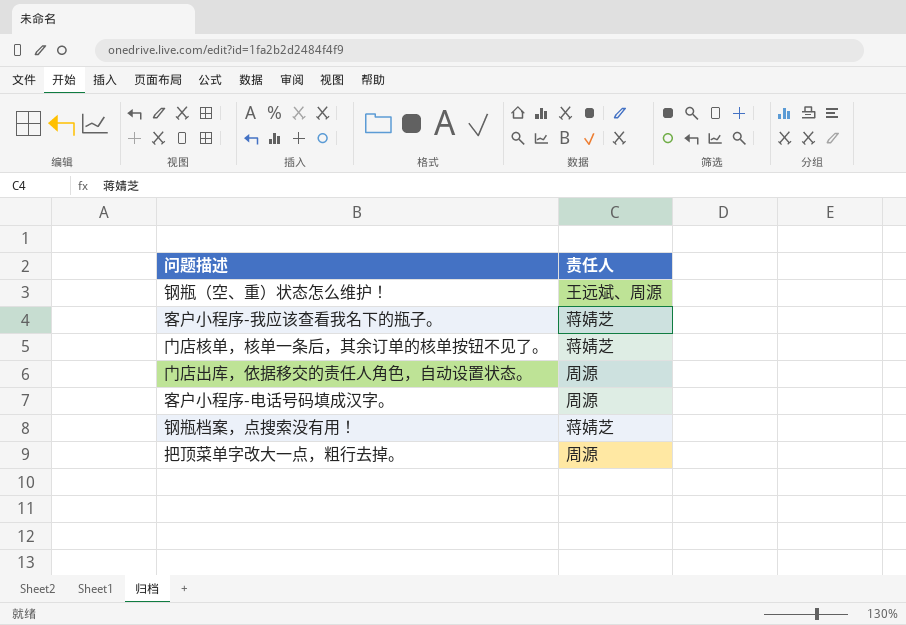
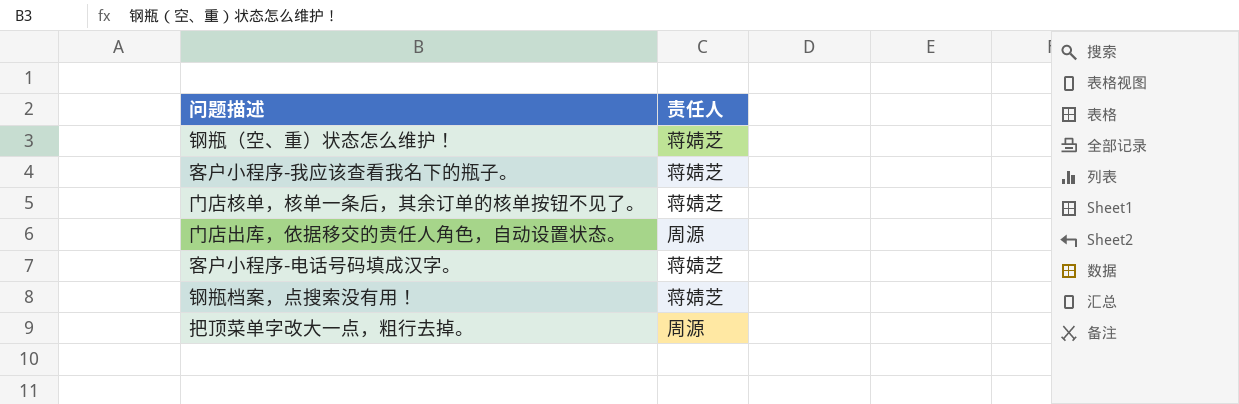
钢瓶（空、重）状态怎么维护！ | 责任人: 王远斌、周源 -> 蒋婧芝
客户小程序-电话号码填成汉字。 | 责任人: 周源 -> 蒋婧芝

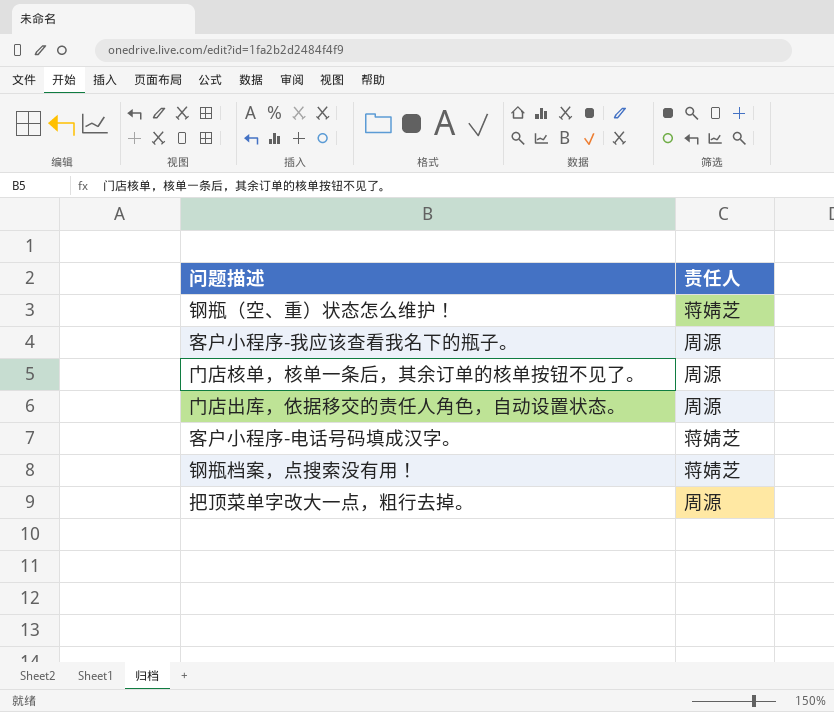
客户小程序-我应该查看我名下的瓶子。 | 责任人: 蒋婧芝 -> 周源
门店核单，核单一条后，其余订单的核单按钮不见了。 | 责任人: 蒋婧芝 -> 周源

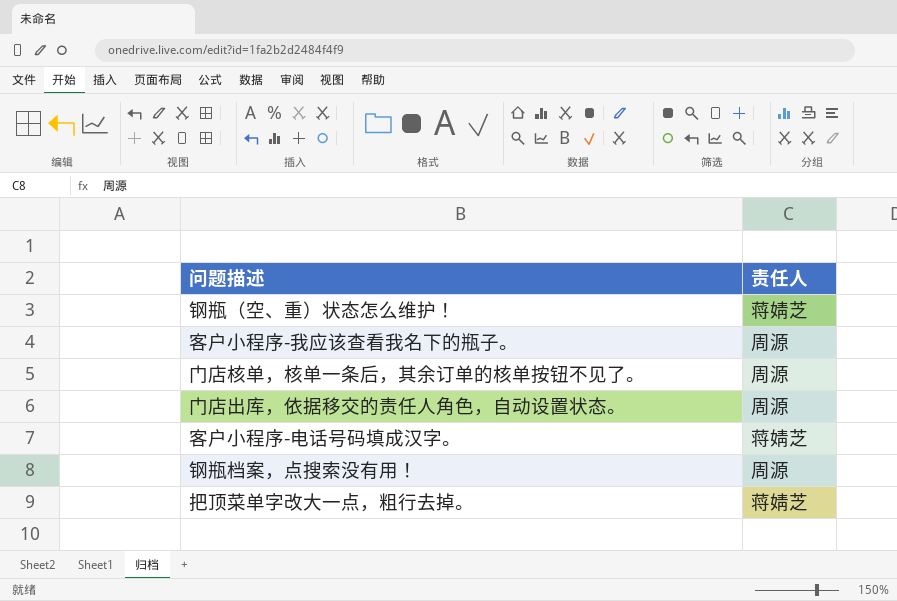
钢瓶档案，点搜索没有用！ | 责任人: 蒋婧芝 -> 周源
把顶菜单字改大一点，粗行去掉。 | 责任人: 周源 -> 蒋婧芝

